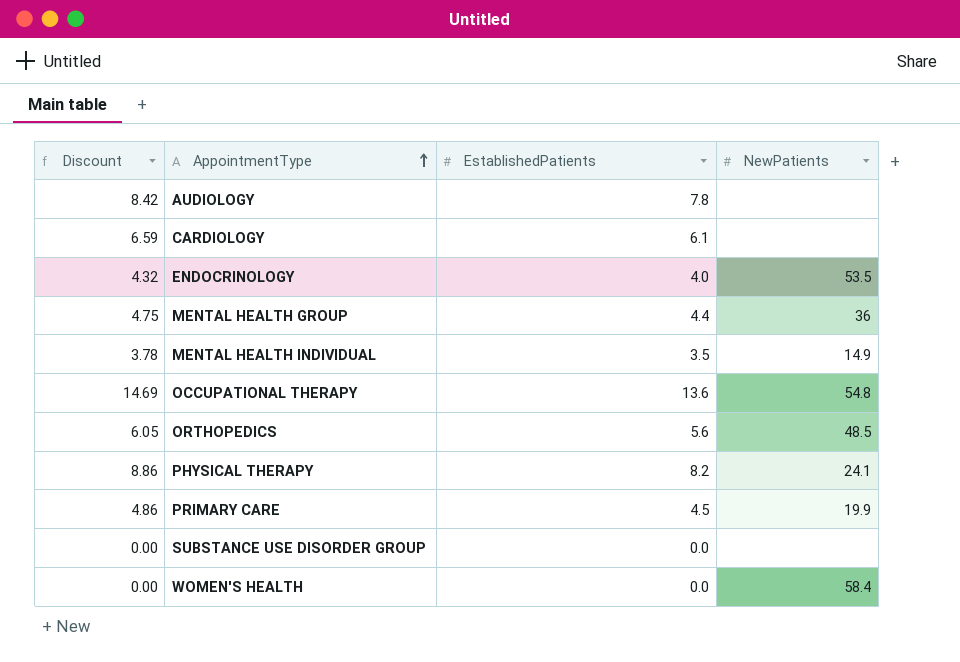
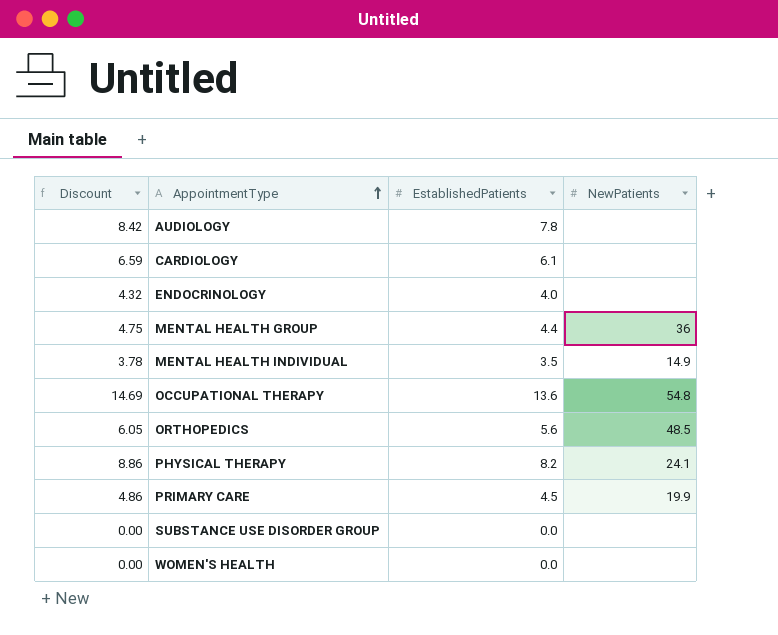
ENDOCRINOLOGY | NewPatients: 53.5 -> none
WOMEN'S HEALTH | NewPatients: 58.4 -> none

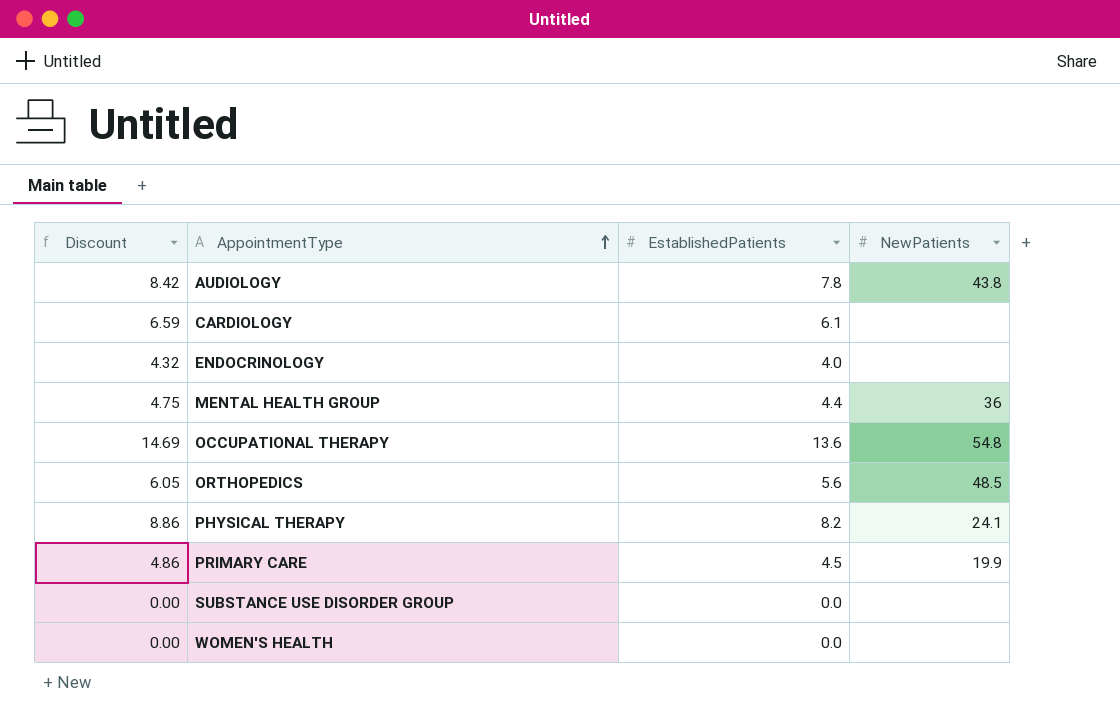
row MENTAL HEALTH INDIVIDUAL: 3.78 | 3.5 | 14.9 -> none
AUDIOLOGY | NewPatients: none -> 43.8

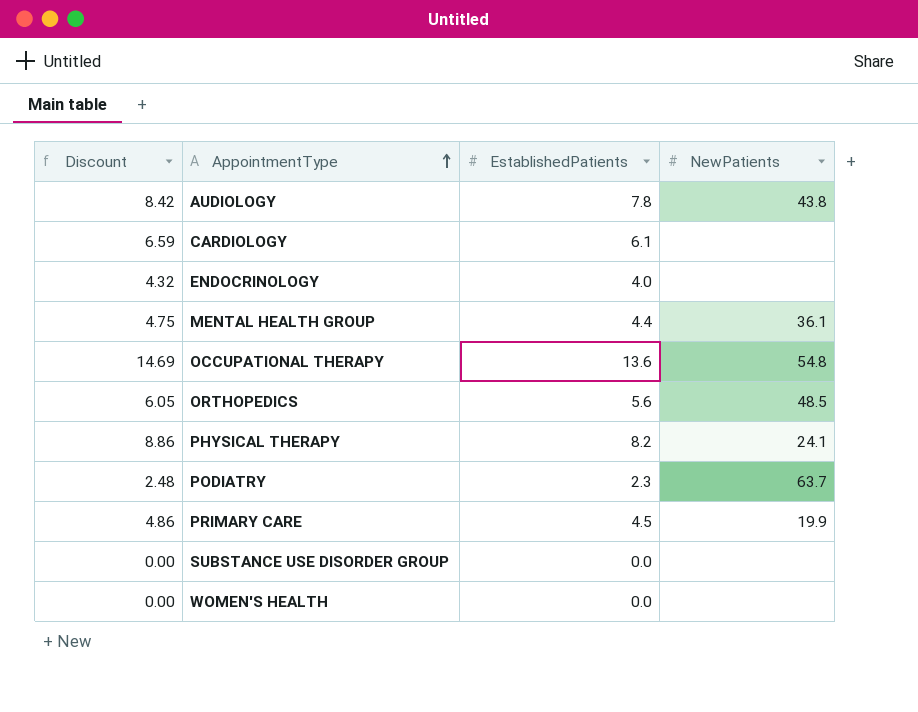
MENTAL HEALTH GROUP | NewPatients: 36 -> 36.1
row PODIATRY: none -> 2.48 | 2.3 | 63.7

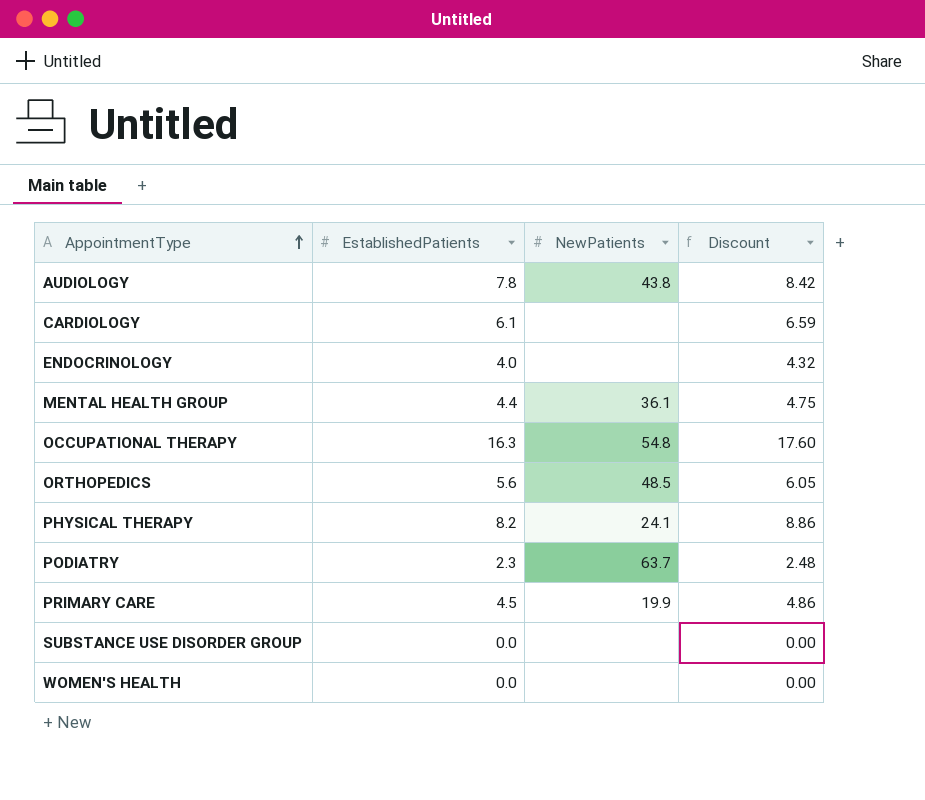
column Discount | position: 1 -> 4
OCCUPATIONAL THERAPY | EstablishedPatients: 13.6 -> 16.3
OCCUPATIONAL THERAPY | Discount: 14.69 -> 17.60

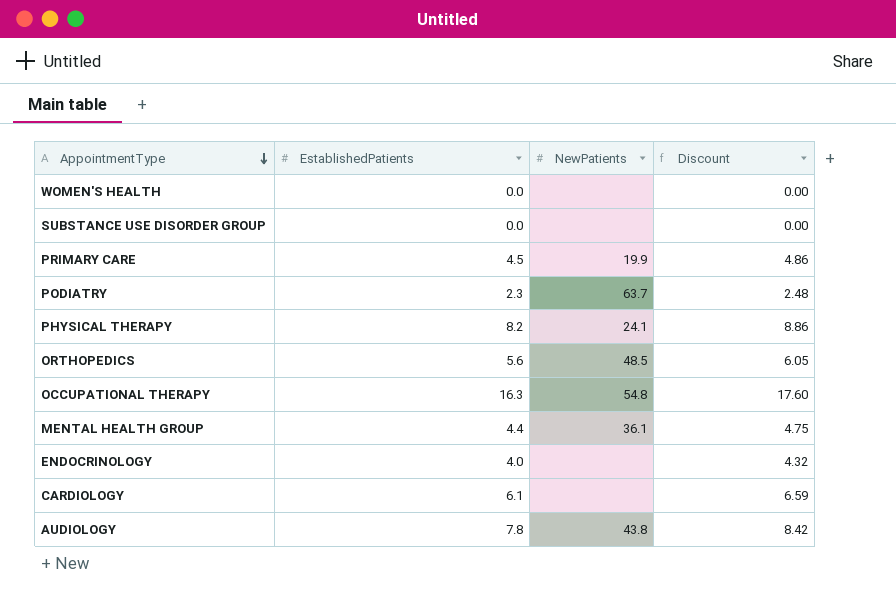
row order: AppointmentType ascending -> AppointmentType descending

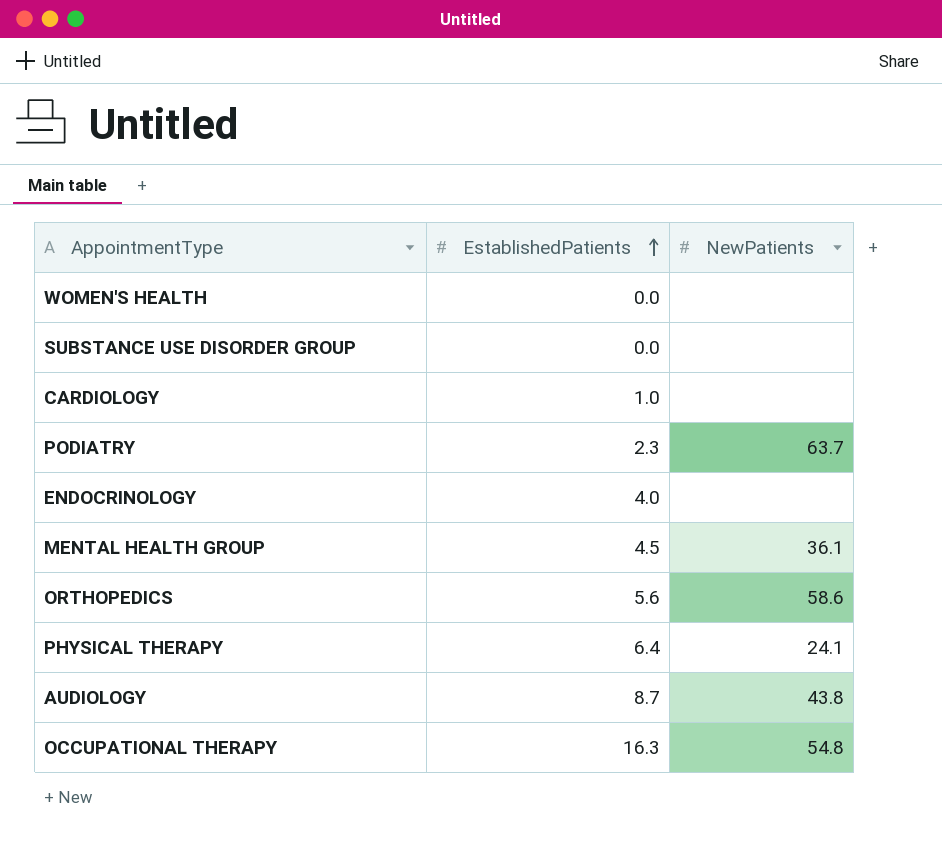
row order: AppointmentType descending -> EstablishedPatients ascending
column Discount | formula: [EstablishedPatients] * 1.08 -> none
row PRIMARY CARE: 4.5 | 19.9 | 4.86 -> none
CARDIOLOGY | EstablishedPatients: 6.1 -> 1.0
MENTAL HEALTH GROUP | EstablishedPatients: 4.4 -> 4.5
ORTHOPEDICS | NewPatients: 48.5 -> 58.6
PHYSICAL THERAPY | EstablishedPatients: 8.2 -> 6.4
AUDIOLOGY | EstablishedPatients: 7.8 -> 8.7

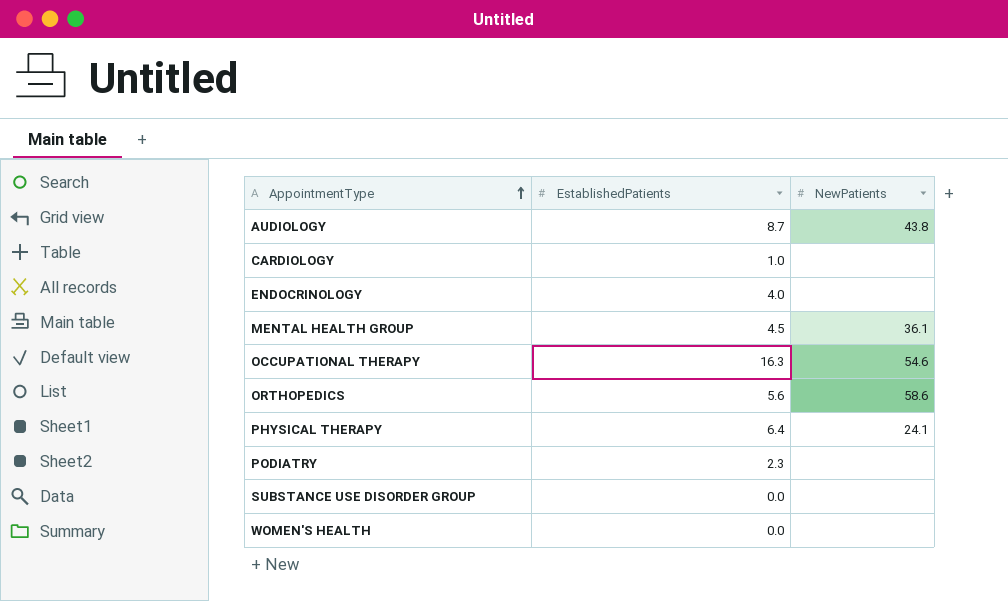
row order: EstablishedPatients ascending -> AppointmentType ascending
OCCUPATIONAL THERAPY | NewPatients: 54.8 -> 54.6
PODIATRY | NewPatients: 63.7 -> none

